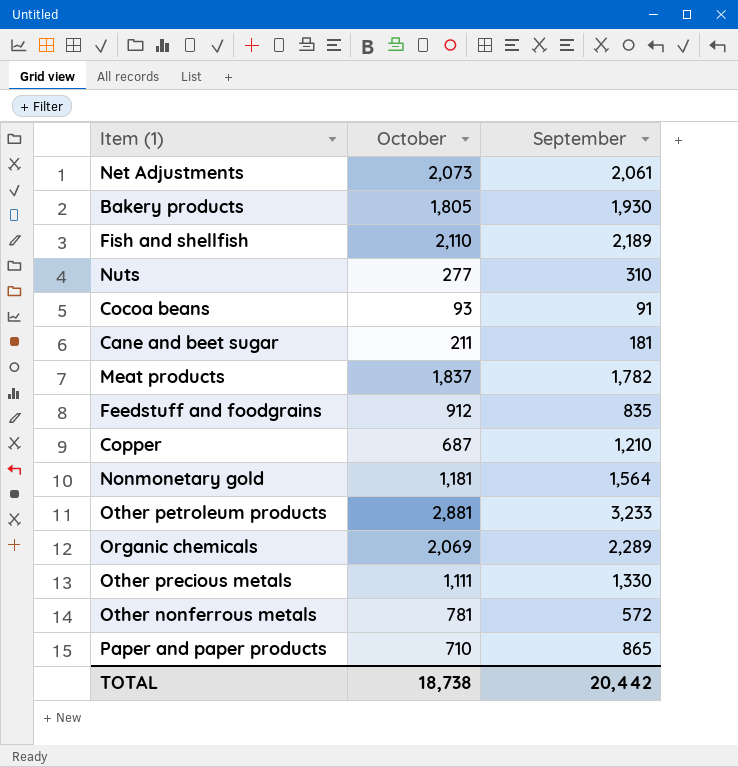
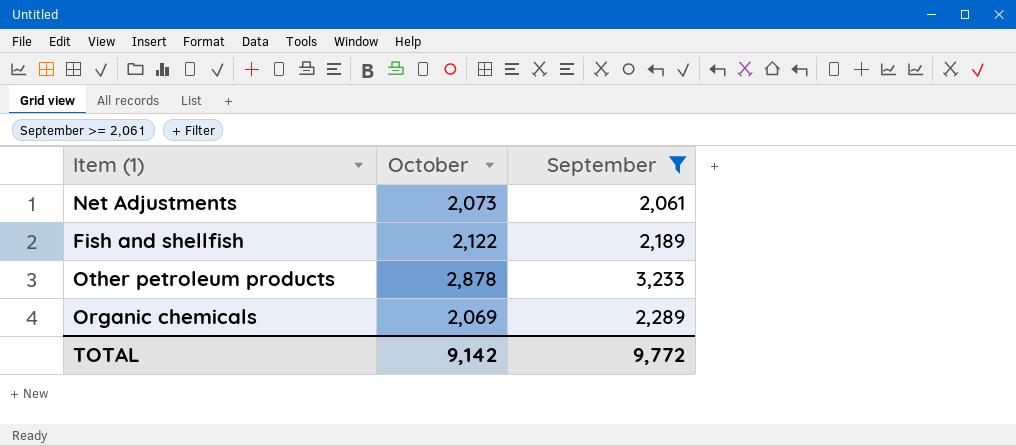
filter: none -> September >= 2,061
Fish and shellfish | October: 2,110 -> 2,122
Other petroleum products | October: 2,881 -> 2,878
TOTAL | October: 18,738 -> 9,142
TOTAL | September: 20,442 -> 9,772

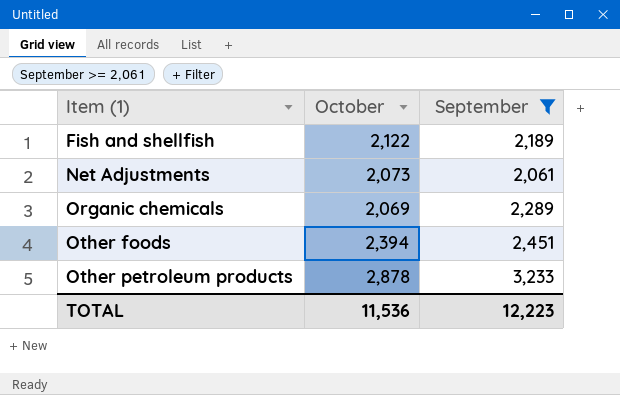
row order: none -> Item (1) ascending
row Other foods: none -> 2,394 | 2,451
TOTAL | October: 9,142 -> 11,536
TOTAL | September: 9,772 -> 12,223

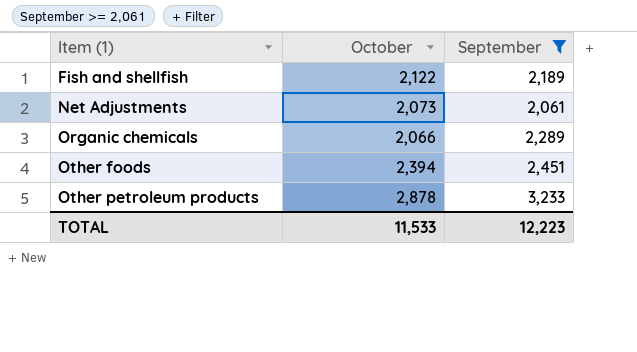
Organic chemicals | October: 2,069 -> 2,066
TOTAL | October: 11,536 -> 11,533

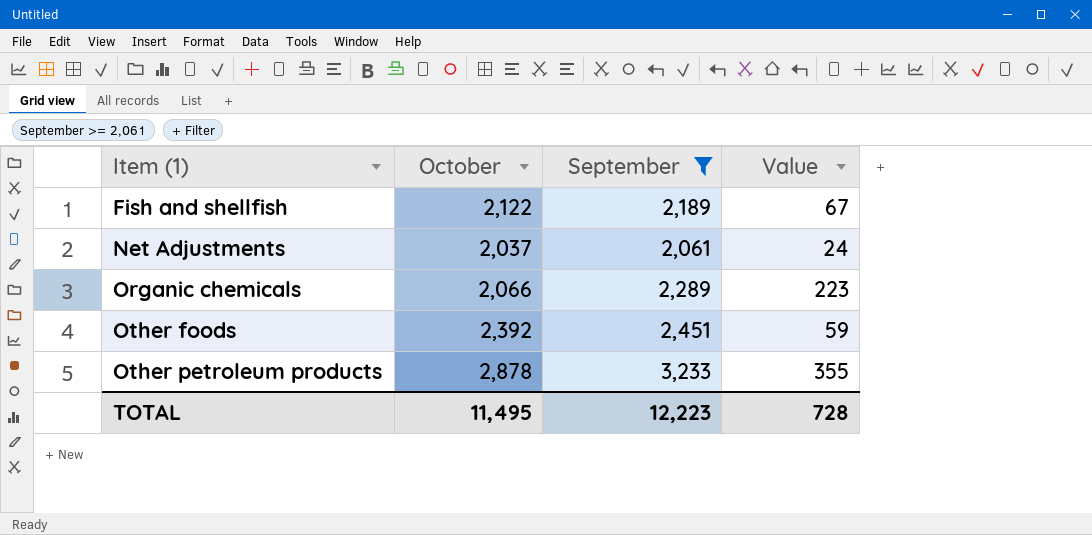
column Value | formula: none -> [September] - [October]
Net Adjustments | October: 2,073 -> 2,037
Other foods | October: 2,394 -> 2,392
TOTAL | October: 11,533 -> 11,495

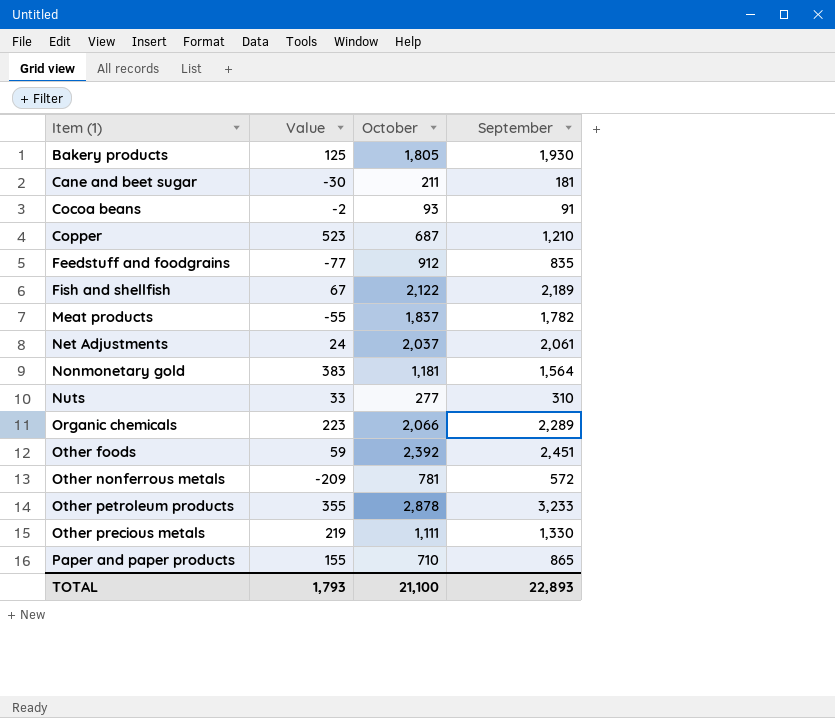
filter: September >= 2,061 -> none
column Value | position: 4 -> 2
TOTAL | Value: 728 -> 1,793
TOTAL | October: 11,495 -> 21,100
TOTAL | September: 12,223 -> 22,893

